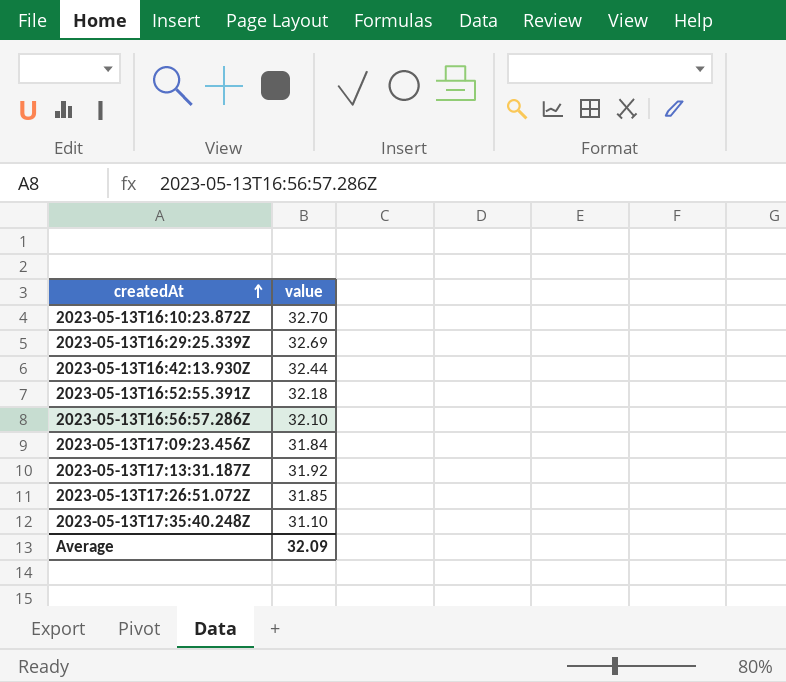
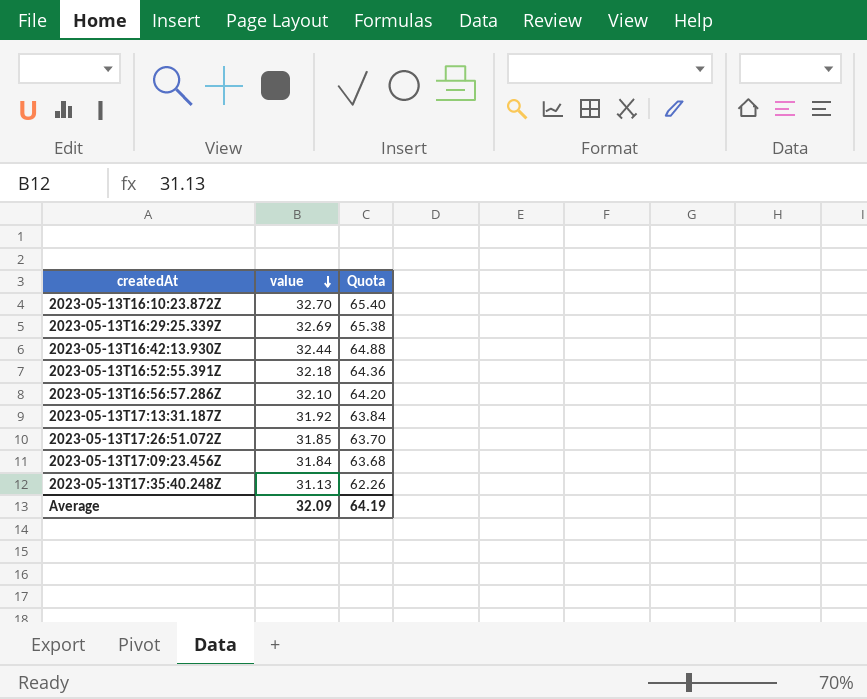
row order: createdAt ascending -> value descending
column Quota | formula: none -> [value] * 2
2023-05-13T17:35:40.248Z | value: 31.10 -> 31.13

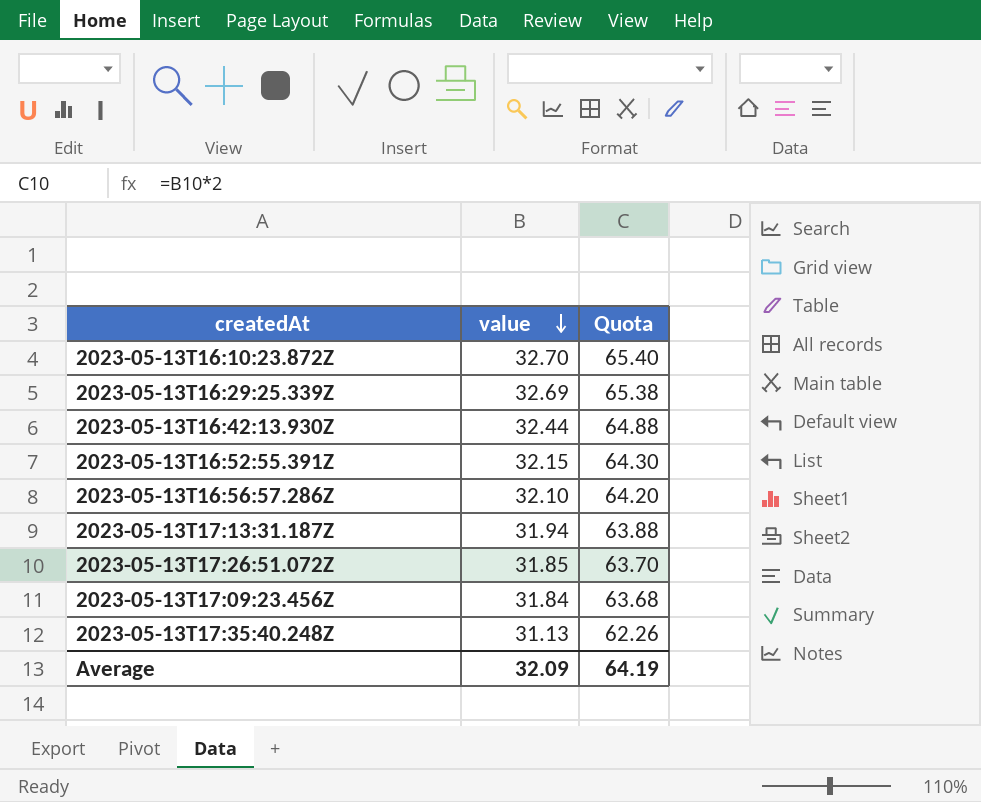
2023-05-13T16:52:55.391Z | value: 32.18 -> 32.15
2023-05-13T16:52:55.391Z | Quota: 64.36 -> 64.30
2023-05-13T17:13:31.187Z | value: 31.92 -> 31.94
2023-05-13T17:13:31.187Z | Quota: 63.84 -> 63.88

